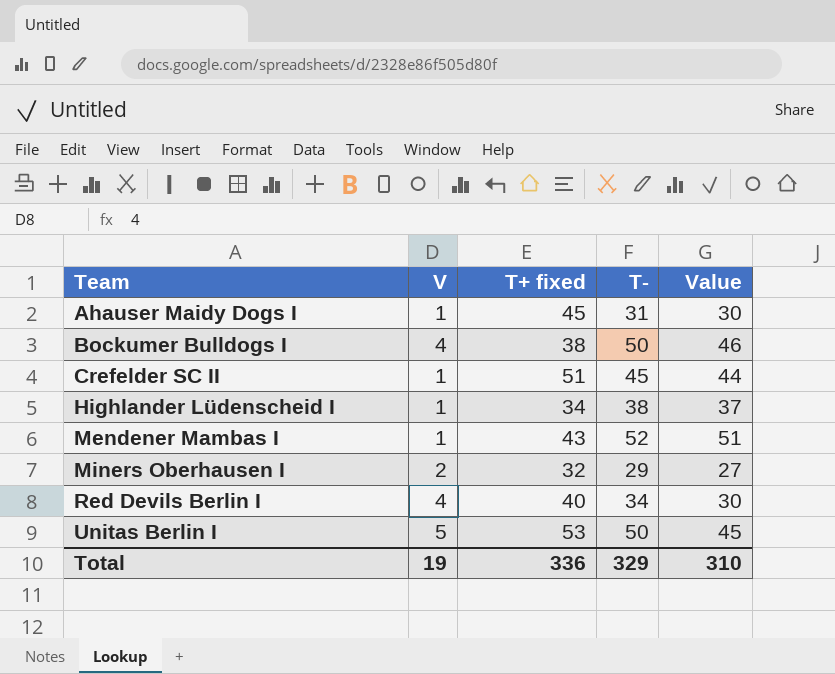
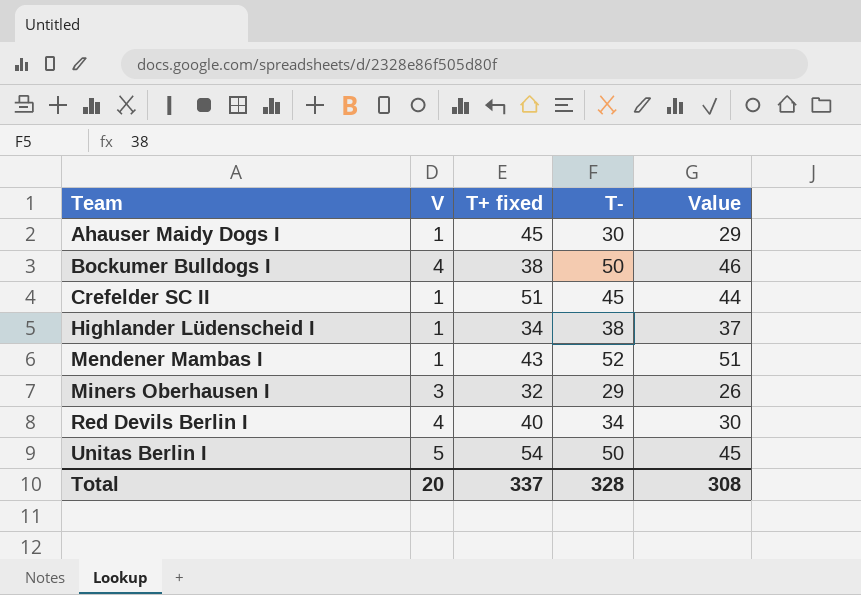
Ahauser Maidy Dogs I | T-: 31 -> 30
Ahauser Maidy Dogs I | Value: 30 -> 29
Miners Oberhausen I | V: 2 -> 3
Miners Oberhausen I | Value: 27 -> 26
Unitas Berlin I | T+ fixed: 53 -> 54
Total | V: 19 -> 20
Total | T+ fixed: 336 -> 337
Total | T-: 329 -> 328
Total | Value: 310 -> 308

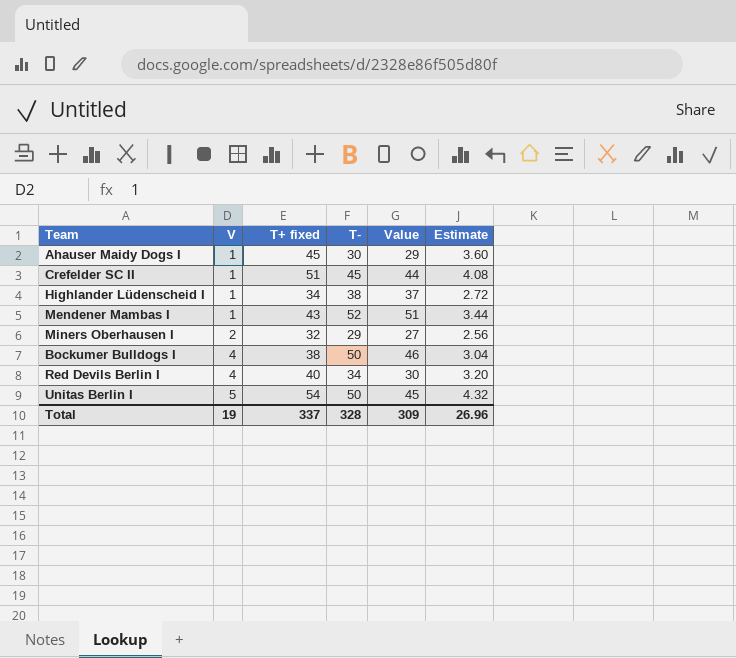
row order: Team ascending -> V ascending
column Estimate | formula: none -> [T+ fixed] * 0.08
Miners Oberhausen I | V: 3 -> 2
Miners Oberhausen I | Value: 26 -> 27
Total | V: 20 -> 19
Total | Value: 308 -> 309

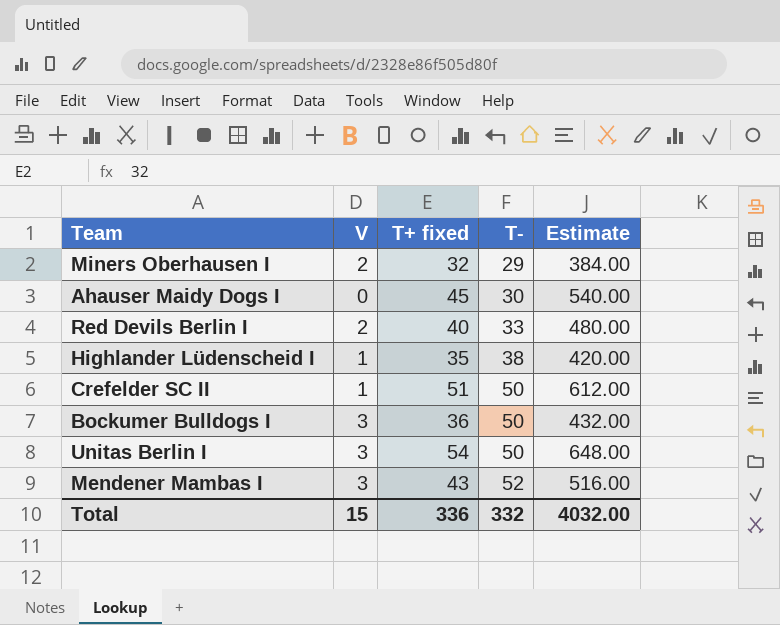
row order: V ascending -> T- ascending
column Value | formula: [T-] - [V] -> none
column Estimate | formula: [T+ fixed] * 0.08 -> [T+ fixed] * 12
Ahauser Maidy Dogs I | V: 1 -> 0
Red Devils Berlin I | V: 4 -> 2
Red Devils Berlin I | T-: 34 -> 33
Highlander Lüdenscheid I | T+ fixed: 34 -> 35
Crefelder SC II | T-: 45 -> 50
Bockumer Bulldogs I | V: 4 -> 3
Bockumer Bulldogs I | T+ fixed: 38 -> 36
Unitas Berlin I | V: 5 -> 3
Mendener Mambas I | V: 1 -> 3
Total | V: 19 -> 15
Total | T+ fixed: 337 -> 336
Total | T-: 328 -> 332
Total | Estimate: 26.96 -> 4032.00

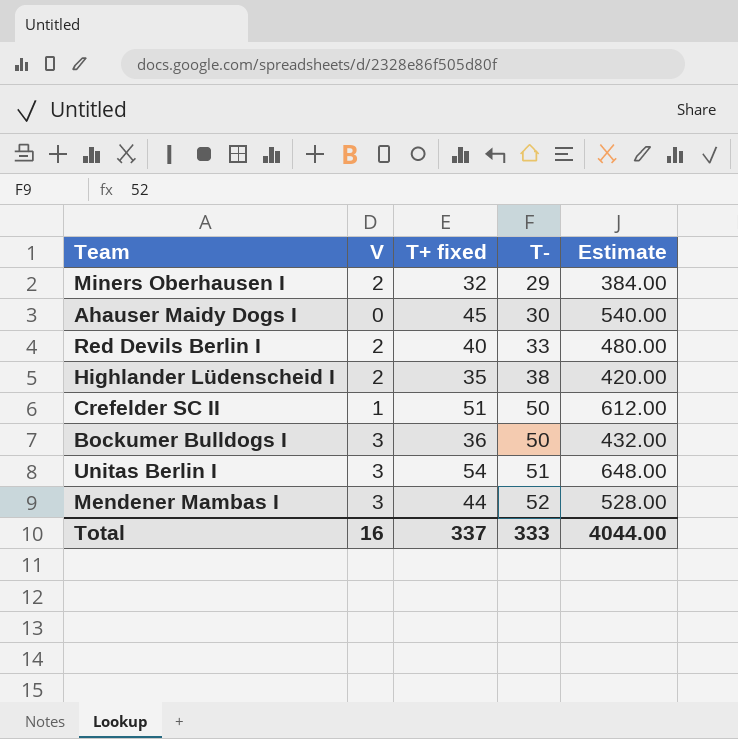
Highlander Lüdenscheid I | V: 1 -> 2
Unitas Berlin I | T-: 50 -> 51
Mendener Mambas I | T+ fixed: 43 -> 44
Mendener Mambas I | Estimate: 516.00 -> 528.00
Total | V: 15 -> 16
Total | T+ fixed: 336 -> 337
Total | T-: 332 -> 333
Total | Estimate: 4032.00 -> 4044.00

